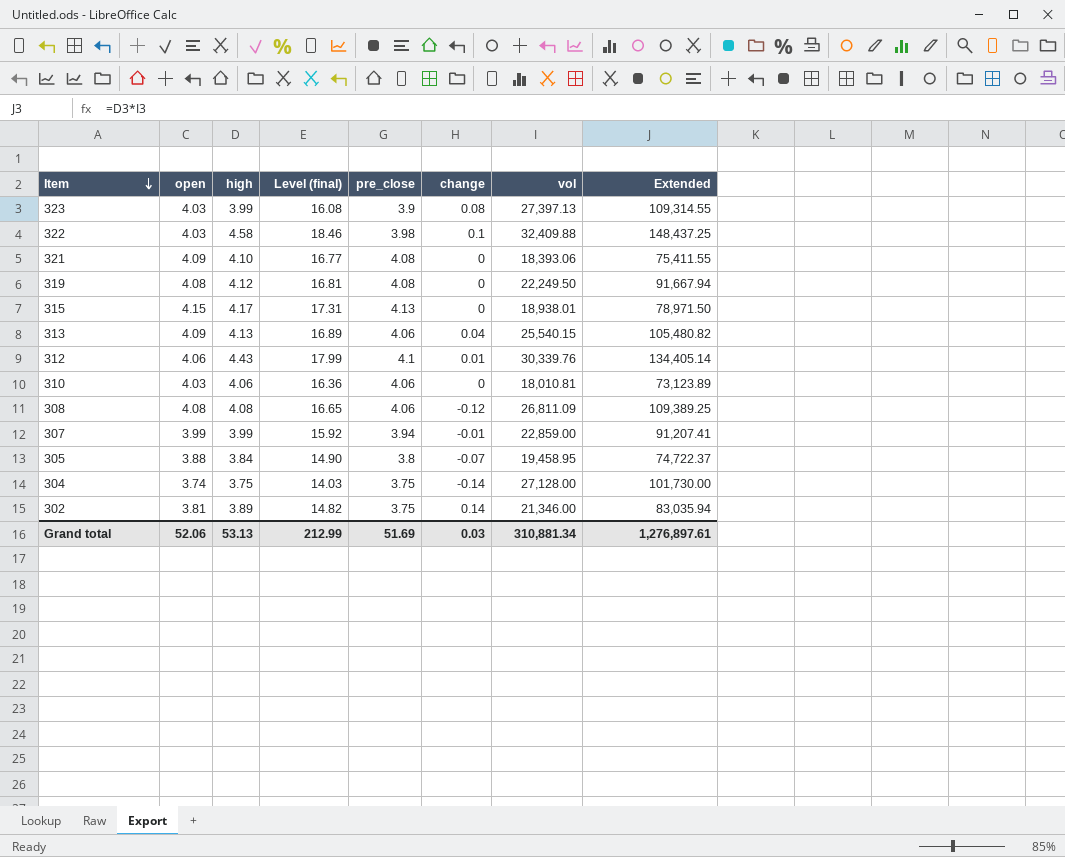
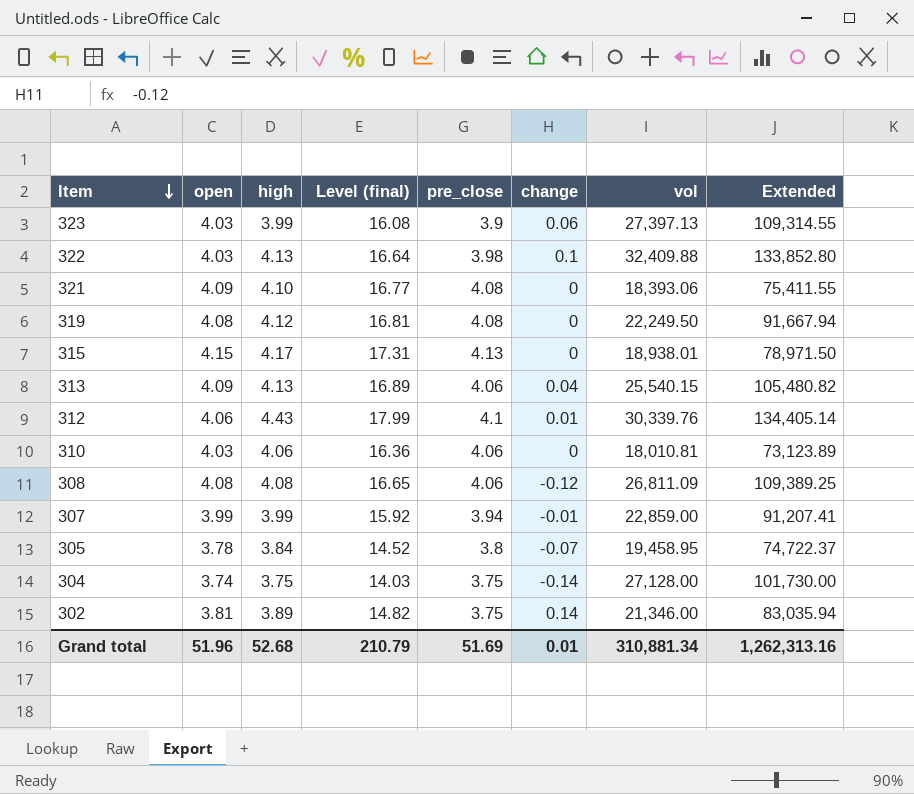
323 | change: 0.08 -> 0.06
322 | high: 4.58 -> 4.13
322 | Level (final): 18.46 -> 16.64
322 | Extended: 148,437.25 -> 133,852.80
305 | open: 3.88 -> 3.78
305 | Level (final): 14.90 -> 14.52
Grand total | open: 52.06 -> 51.96
Grand total | high: 53.13 -> 52.68
Grand total | Level (final): 212.99 -> 210.79
Grand total | change: 0.03 -> 0.01
Grand total | Extended: 1,276,897.61 -> 1,262,313.16

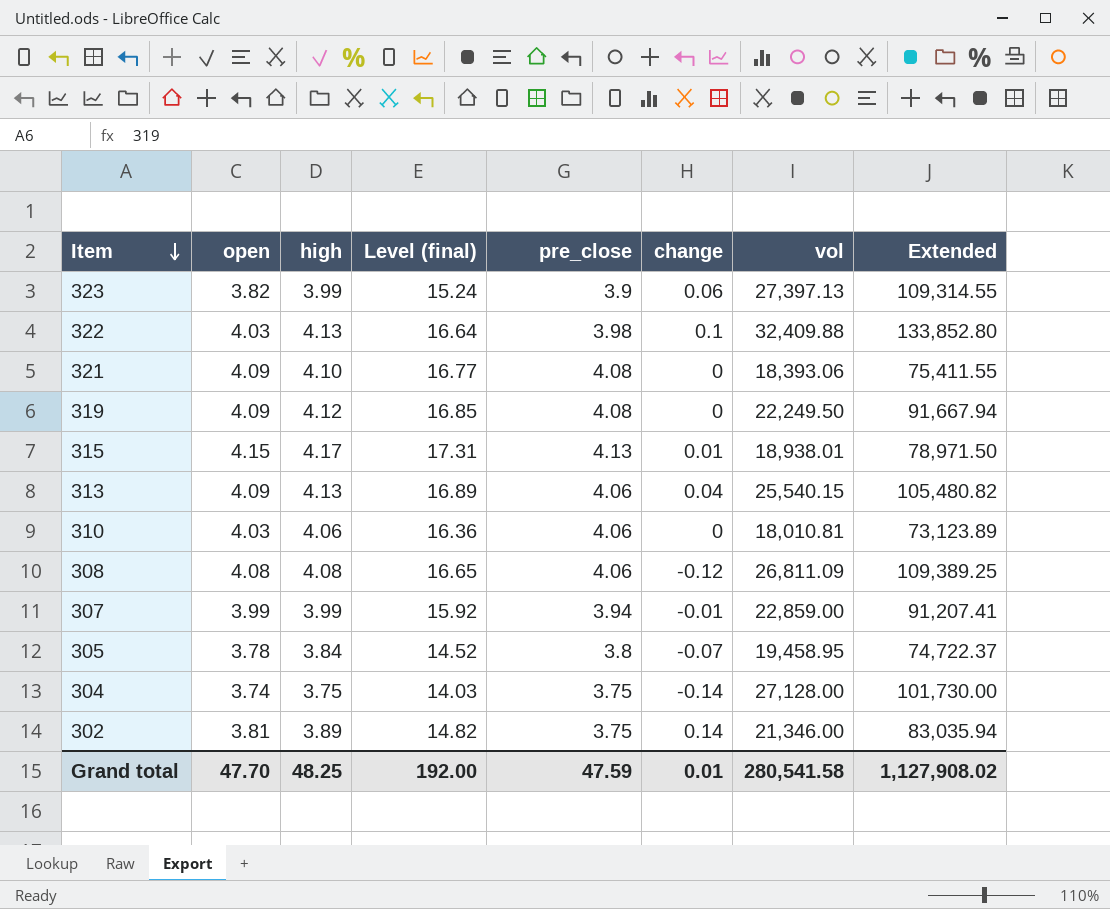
row 312: 4.06 | 4.43 | 17.99 | 4.1 | 0.01 | 30,339.76 | 134,405.14 -> none
323 | open: 4.03 -> 3.82
323 | Level (final): 16.08 -> 15.24
319 | open: 4.08 -> 4.09
319 | Level (final): 16.81 -> 16.85
315 | change: 0 -> 0.01
Grand total | open: 51.96 -> 47.70
Grand total | high: 52.68 -> 48.25
Grand total | Level (final): 210.79 -> 192.00
Grand total | pre_close: 51.69 -> 47.59
Grand total | vol: 310,881.34 -> 280,541.58
Grand total | Extended: 1,262,313.16 -> 1,127,908.02

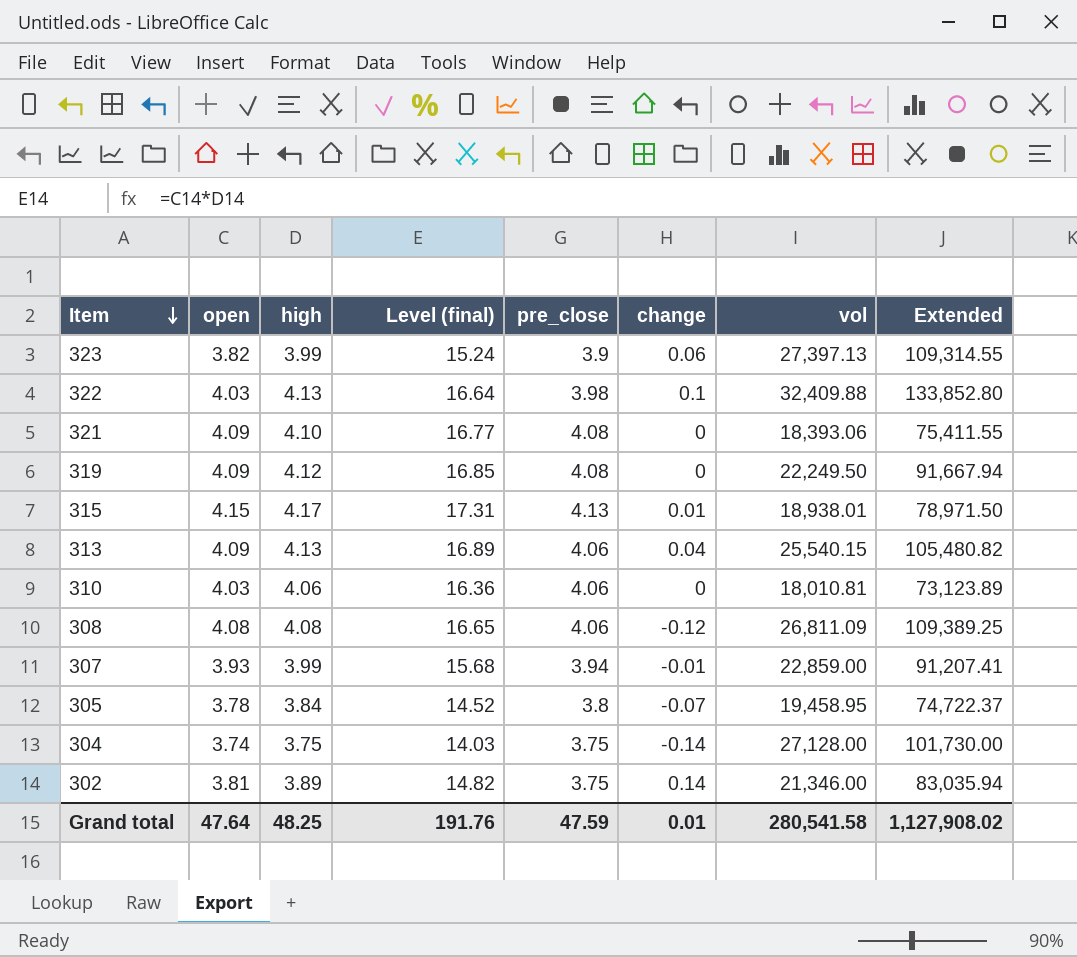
307 | open: 3.99 -> 3.93
307 | Level (final): 15.92 -> 15.68
Grand total | open: 47.70 -> 47.64
Grand total | Level (final): 192.00 -> 191.76

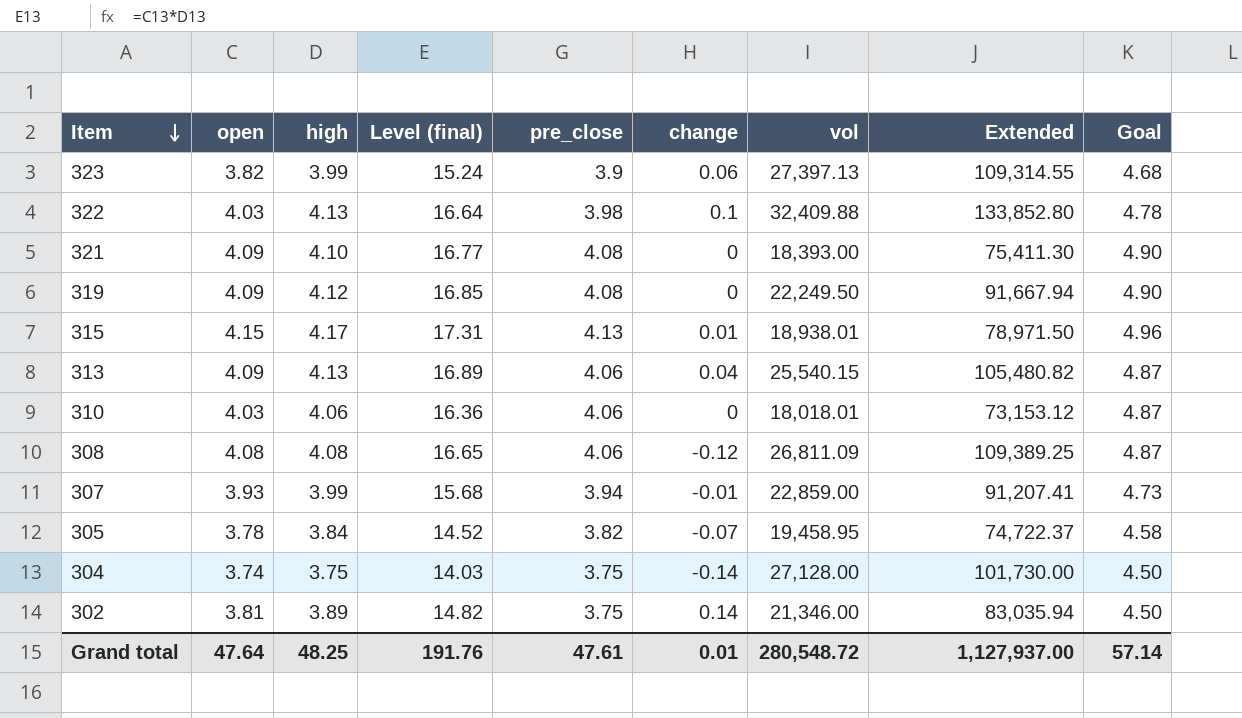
column Goal | formula: none -> [pre_close] * 1.2
321 | vol: 18,393.06 -> 18,393.00
321 | Extended: 75,411.55 -> 75,411.30
310 | vol: 18,010.81 -> 18,018.01
310 | Extended: 73,123.89 -> 73,153.12
305 | pre_close: 3.8 -> 3.82
Grand total | pre_close: 47.59 -> 47.61
Grand total | vol: 280,541.58 -> 280,548.72
Grand total | Extended: 1,127,908.02 -> 1,127,937.00

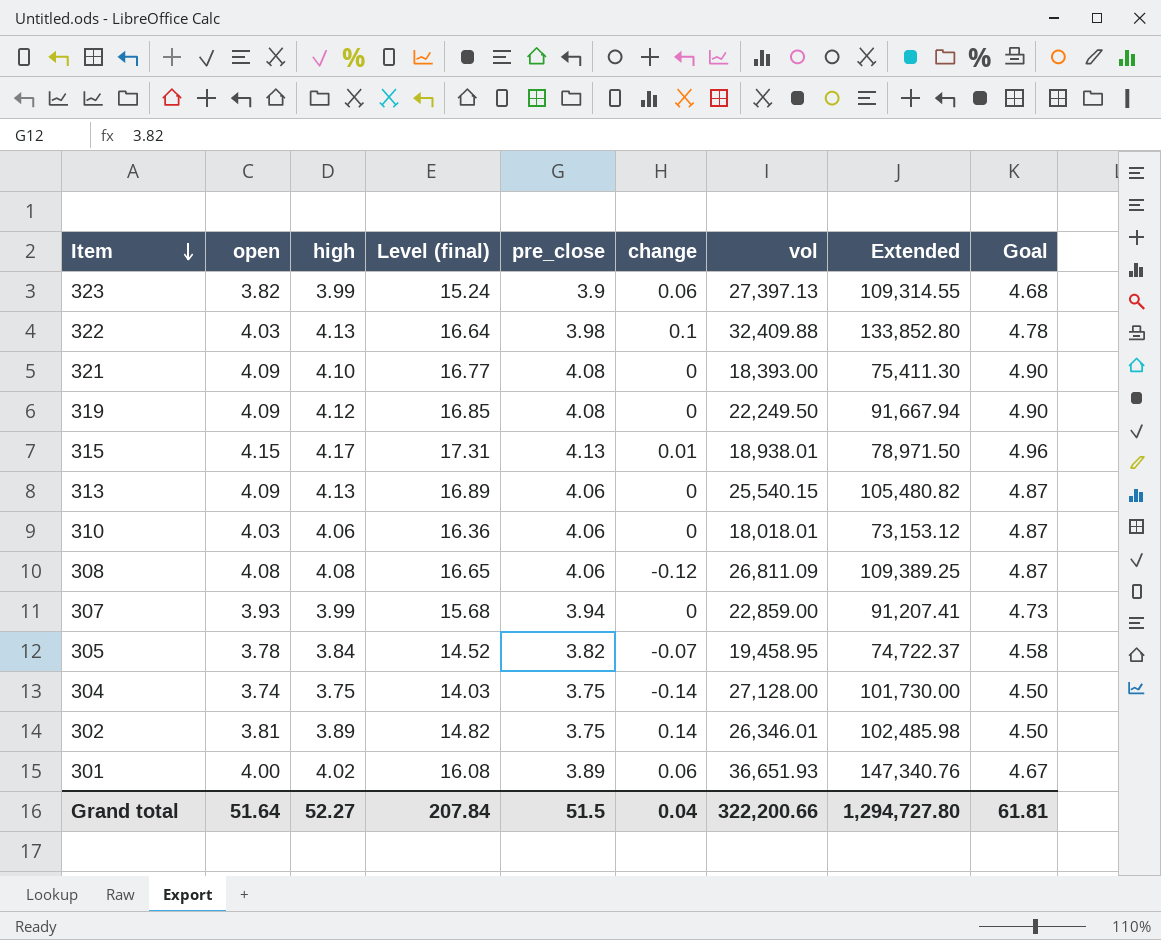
313 | change: 0.04 -> 0
307 | change: -0.01 -> 0
302 | vol: 21,346.00 -> 26,346.01
302 | Extended: 83,035.94 -> 102,485.98
row 301: none -> 4.00 | 4.02 | 16.08 | 3.89 | 0.06 | 36,651.93 | 147,340.76 | 4.67
Grand total | open: 47.64 -> 51.64
Grand total | high: 48.25 -> 52.27
Grand total | Level (final): 191.76 -> 207.84
Grand total | pre_close: 47.61 -> 51.5
Grand total | change: 0.01 -> 0.04
Grand total | vol: 280,548.72 -> 322,200.66
Grand total | Extended: 1,127,937.00 -> 1,294,727.80
Grand total | Goal: 57.14 -> 61.81

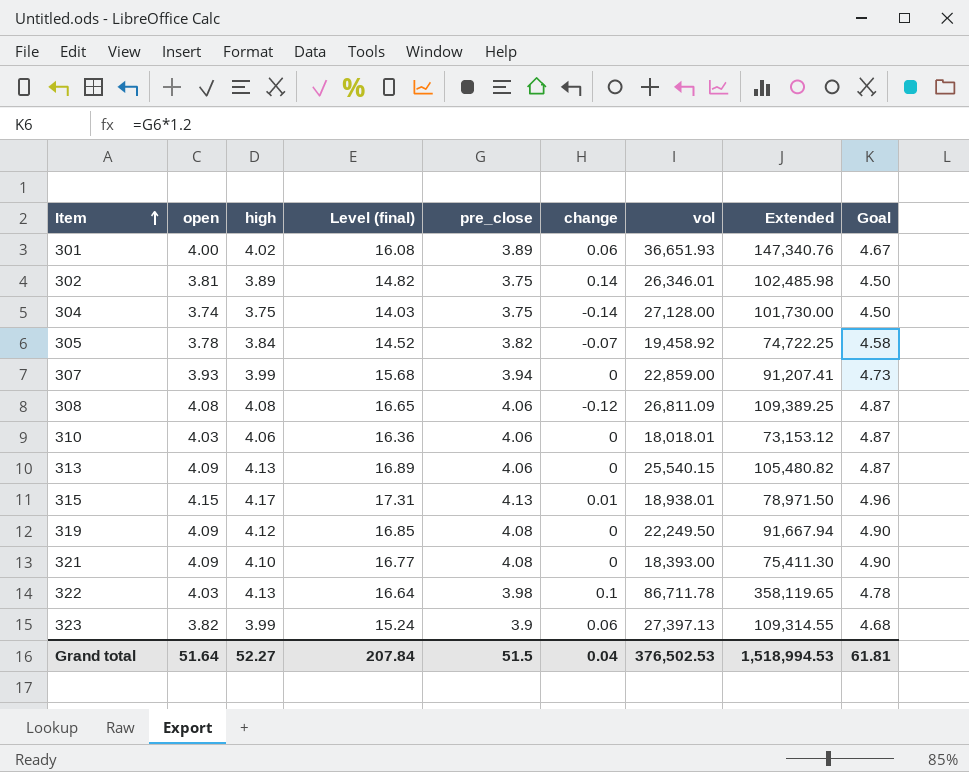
row order: Item descending -> Item ascending
305 | vol: 19,458.95 -> 19,458.92
305 | Extended: 74,722.37 -> 74,722.25
322 | vol: 32,409.88 -> 86,711.78
322 | Extended: 133,852.80 -> 358,119.65
Grand total | vol: 322,200.66 -> 376,502.53
Grand total | Extended: 1,294,727.80 -> 1,518,994.53

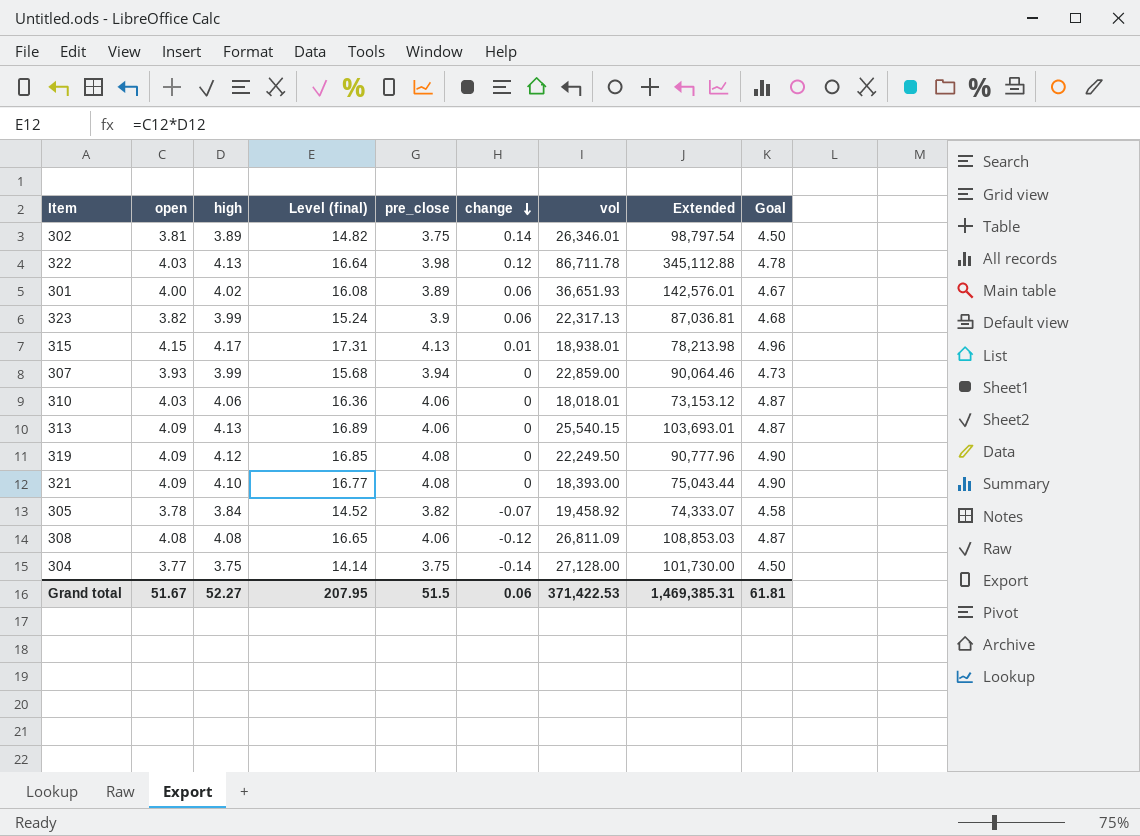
row order: Item ascending -> change descending
column Extended | formula: [high] * [vol] -> [pre_close] * [vol]
322 | change: 0.1 -> 0.12
323 | vol: 27,397.13 -> 22,317.13
304 | open: 3.74 -> 3.77
304 | Level (final): 14.03 -> 14.14
Grand total | open: 51.64 -> 51.67
Grand total | Level (final): 207.84 -> 207.95
Grand total | change: 0.04 -> 0.06
Grand total | vol: 376,502.53 -> 371,422.53
Grand total | Extended: 1,518,994.53 -> 1,469,385.31

